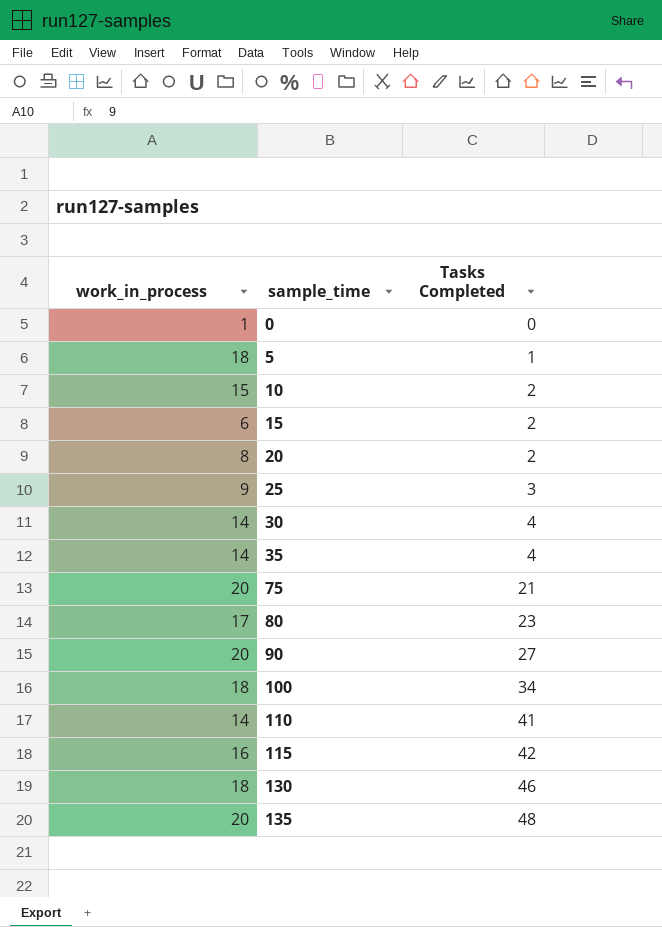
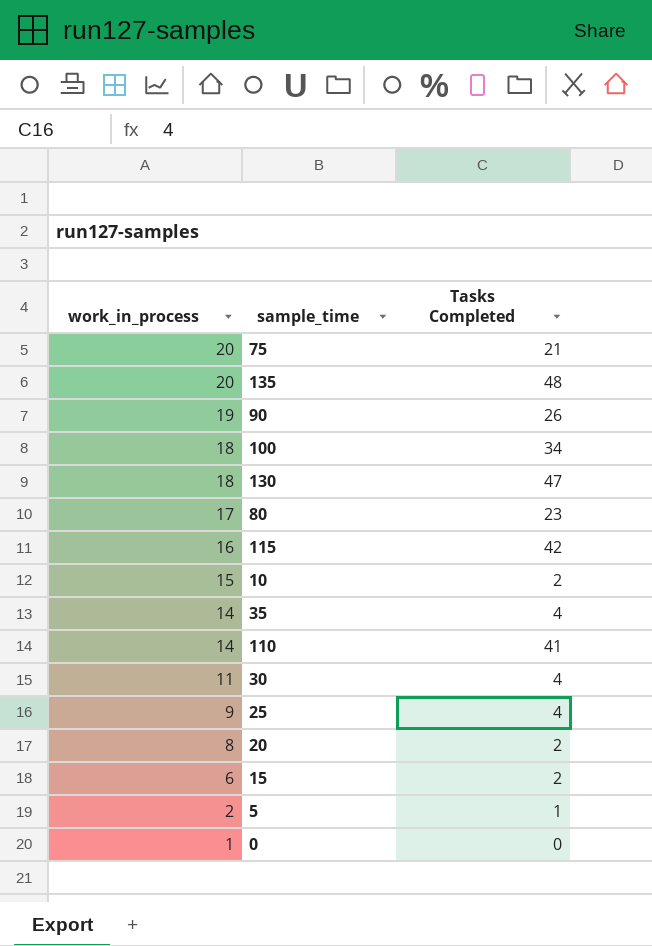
row order: sample_time ascending -> work_in_process descending
90 | work_in_process: 20 -> 19
90 | Tasks Completed: 27 -> 26
130 | Tasks Completed: 46 -> 47
30 | work_in_process: 14 -> 11
25 | Tasks Completed: 3 -> 4
5 | work_in_process: 18 -> 2

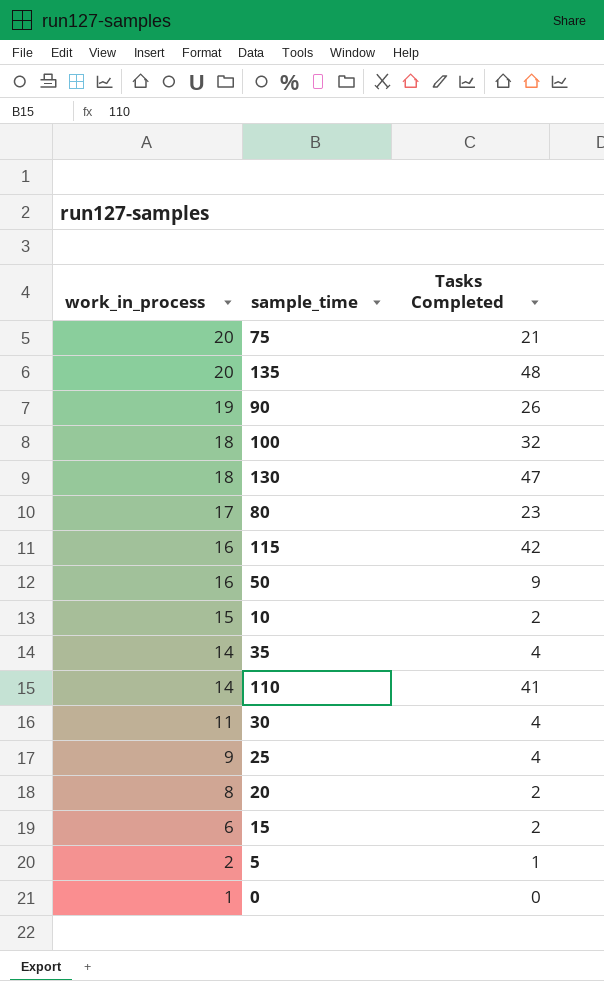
100 | Tasks Completed: 34 -> 32
row 50: none -> 16 | 9

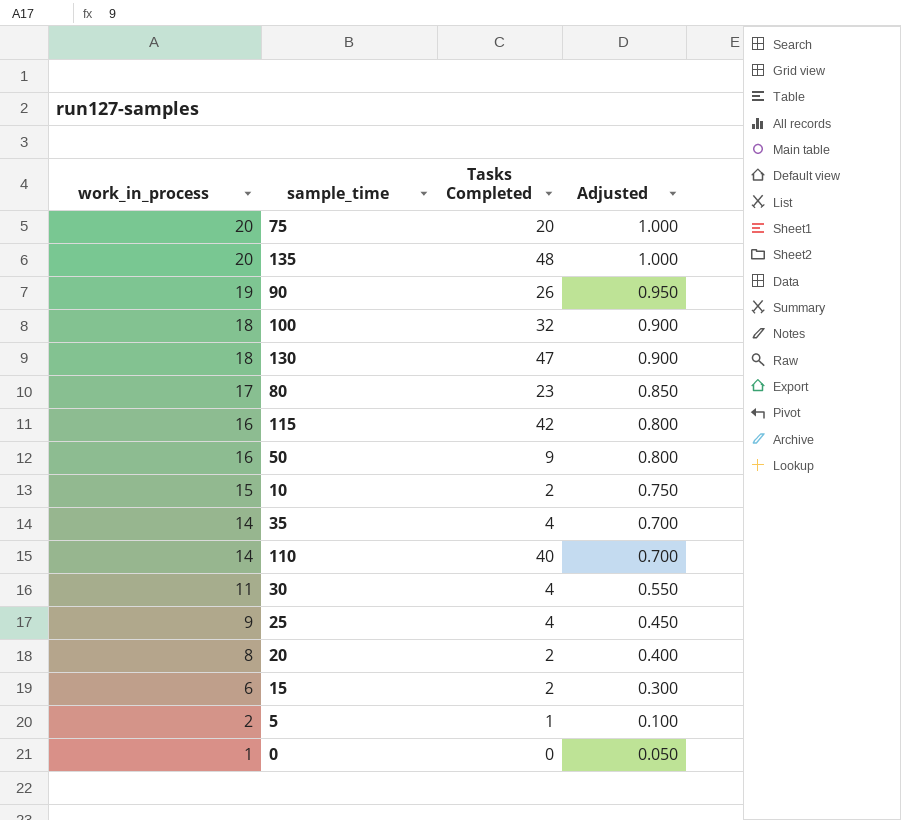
column Adjusted | formula: none -> [work_in_process] * 0.05
75 | Tasks Completed: 21 -> 20
110 | Tasks Completed: 41 -> 40

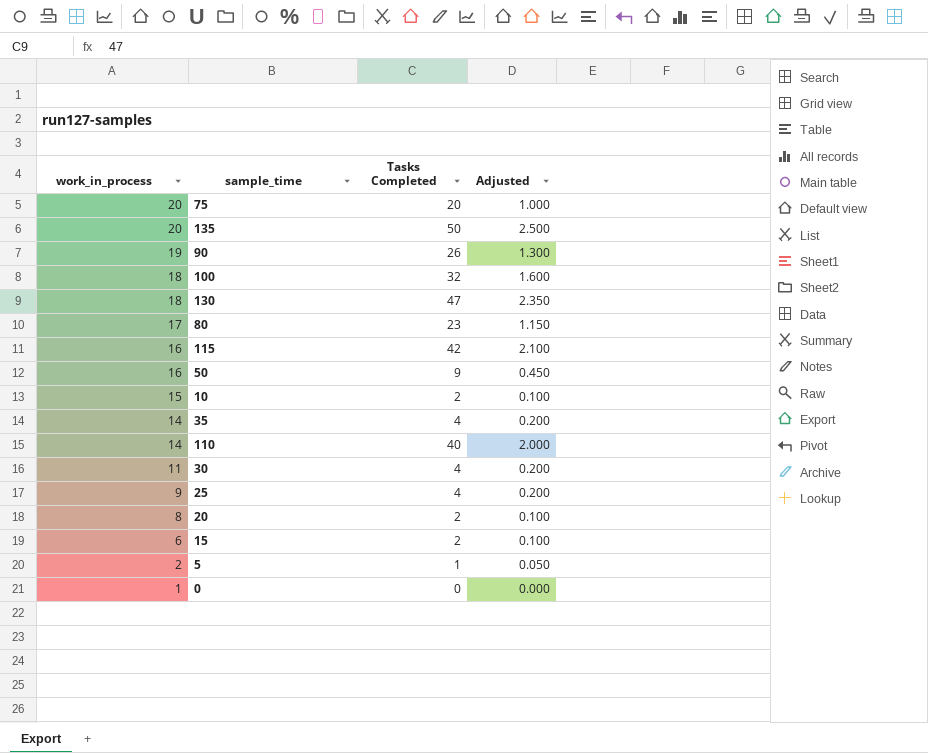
column Adjusted | formula: [work_in_process] * 0.05 -> [Tasks Completed] * 0.05
135 | Tasks Completed: 48 -> 50

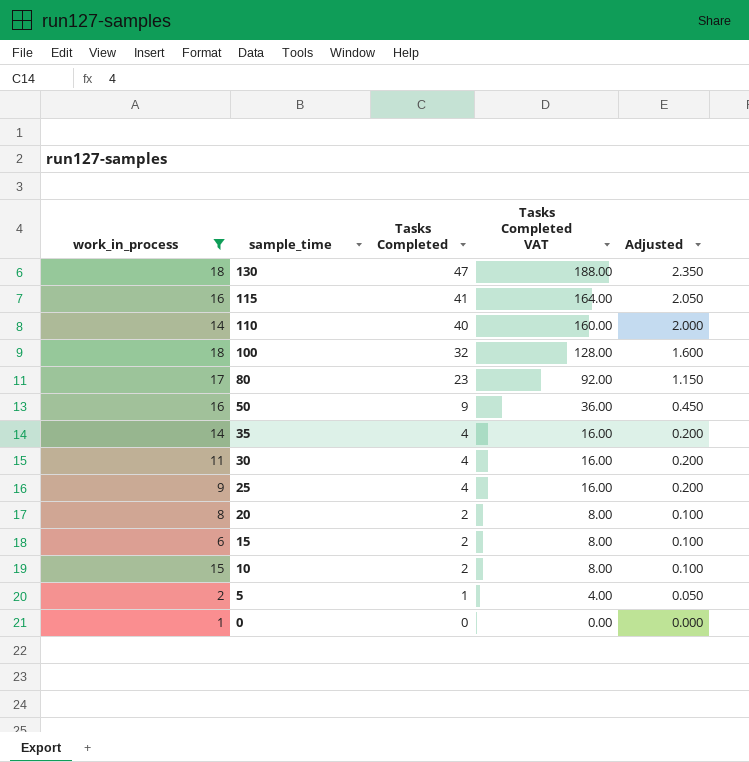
filter: none -> work_in_process <= 18
row order: work_in_process descending -> sample_time descending
column Tasks Completed VAT | formula: none -> [Tasks Completed] * 4
115 | Tasks Completed: 42 -> 41
115 | Adjusted: 2.100 -> 2.050

